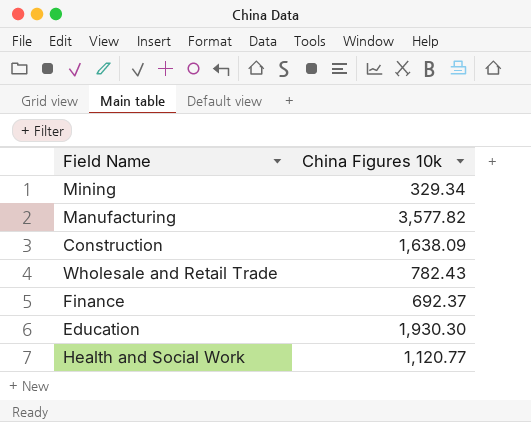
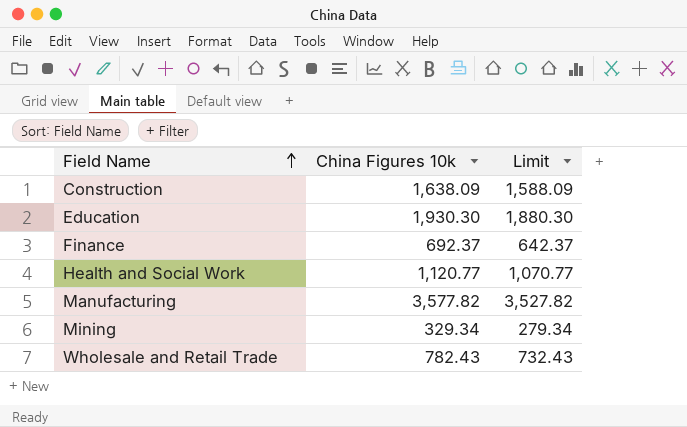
row order: none -> Field Name ascending
column Limit | formula: none -> [China Figures 10k] - 50

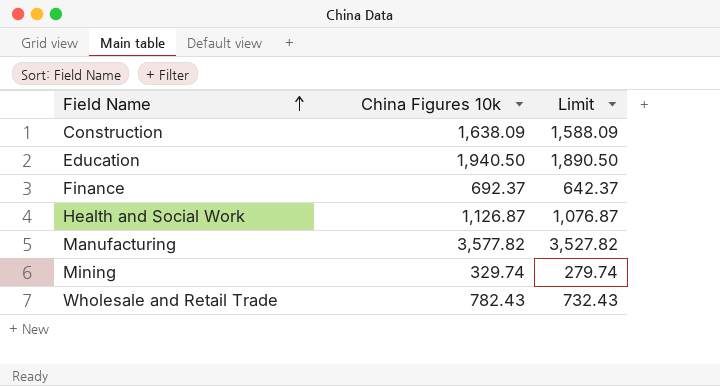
Education | China Figures 10k: 1,930.30 -> 1,940.50
Education | Limit: 1,880.30 -> 1,890.50
Health and Social Work | China Figures 10k: 1,120.77 -> 1,126.87
Health and Social Work | Limit: 1,070.77 -> 1,076.87
Mining | China Figures 10k: 329.34 -> 329.74
Mining | Limit: 279.34 -> 279.74

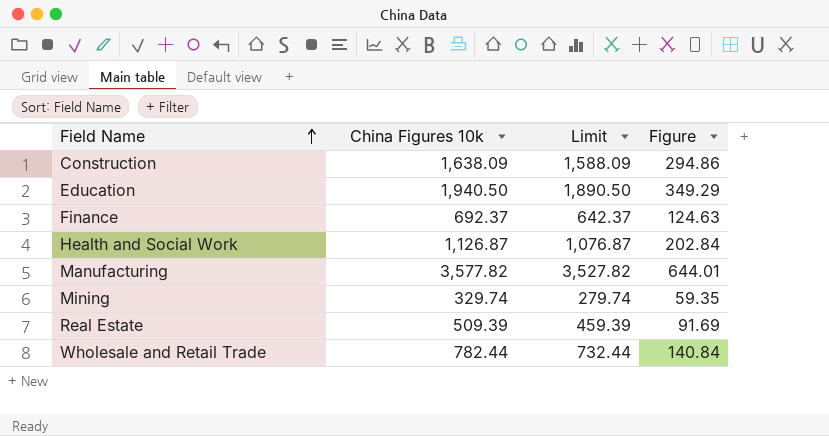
column Figure | formula: none -> [China Figures 10k] * 0.18
row Real Estate: none -> 509.39 | 459.39 | 91.69
Wholesale and Retail Trade | China Figures 10k: 782.43 -> 782.44
Wholesale and Retail Trade | Limit: 732.43 -> 732.44

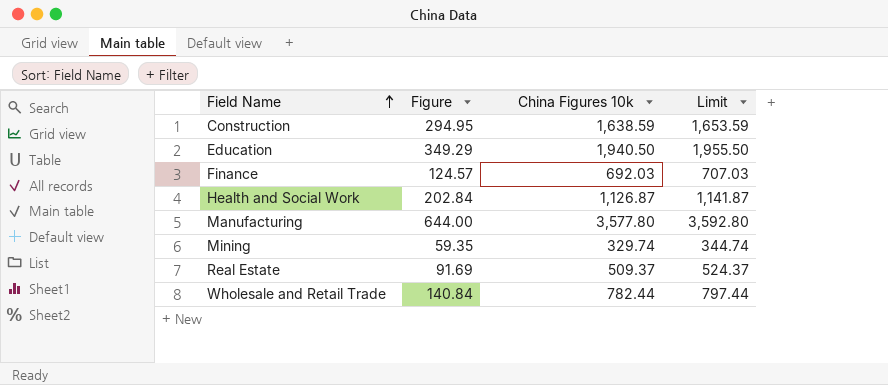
column Figure | position: 4 -> 2
column Limit | formula: [China Figures 10k] - 50 -> [China Figures 10k] + 15
Construction | Figure: 294.86 -> 294.95
Construction | China Figures 10k: 1,638.09 -> 1,638.59
Finance | Figure: 124.63 -> 124.57
Finance | China Figures 10k: 692.37 -> 692.03
Manufacturing | Figure: 644.01 -> 644.00
Manufacturing | China Figures 10k: 3,577.82 -> 3,577.80
Real Estate | China Figures 10k: 509.39 -> 509.37

